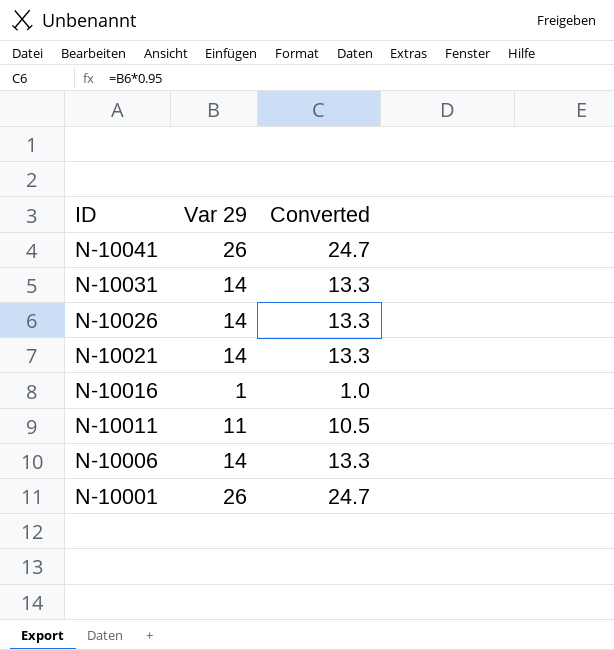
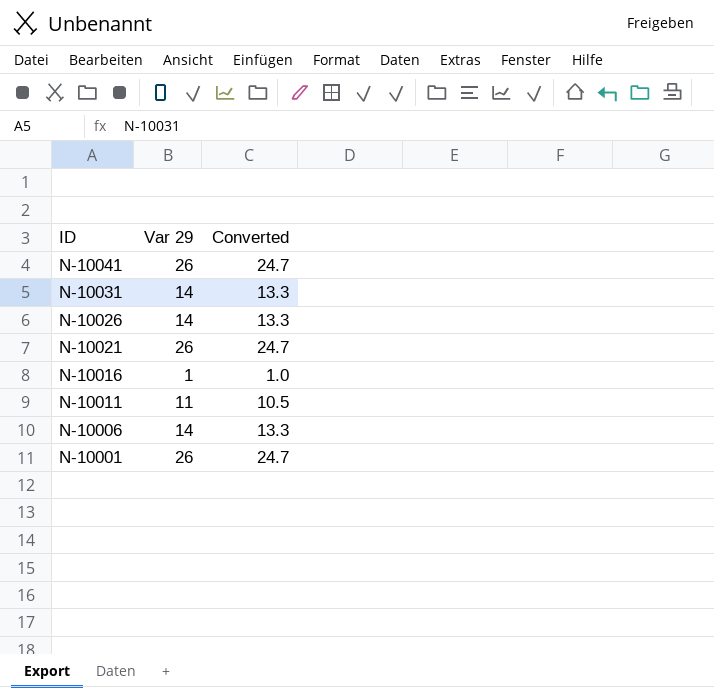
N-10021 | Var 29: 14 -> 26
N-10021 | Converted: 13.3 -> 24.7

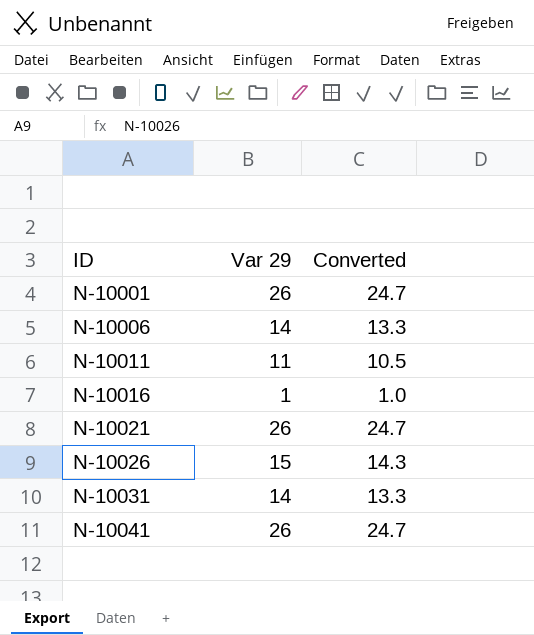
row order: ID descending -> ID ascending
N-10026 | Var 29: 14 -> 15
N-10026 | Converted: 13.3 -> 14.3

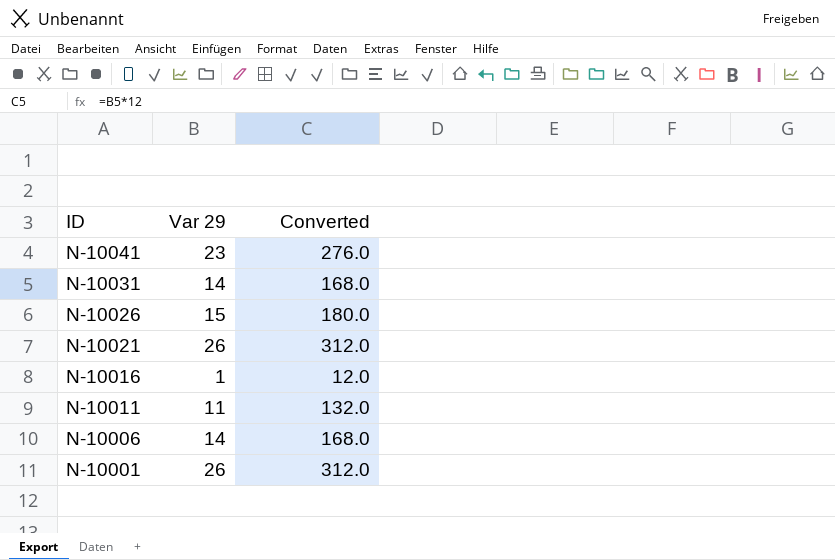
row order: ID ascending -> ID descending
column Converted | formula: [Var 29] * 0.95 -> [Var 29] * 12
N-10041 | Var 29: 26 -> 23

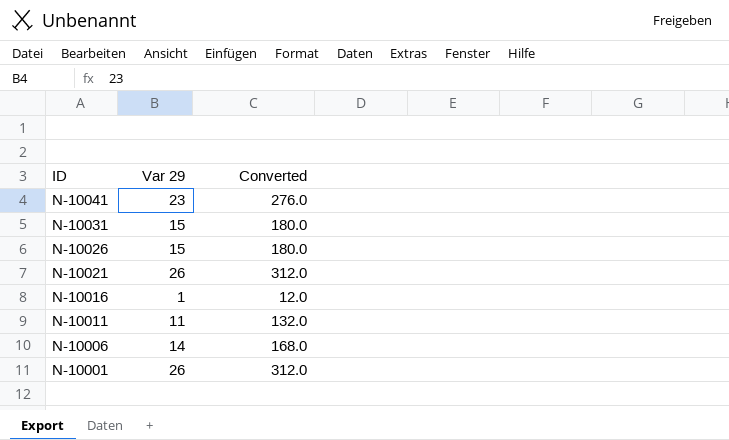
N-10031 | Var 29: 14 -> 15
N-10031 | Converted: 168.0 -> 180.0

